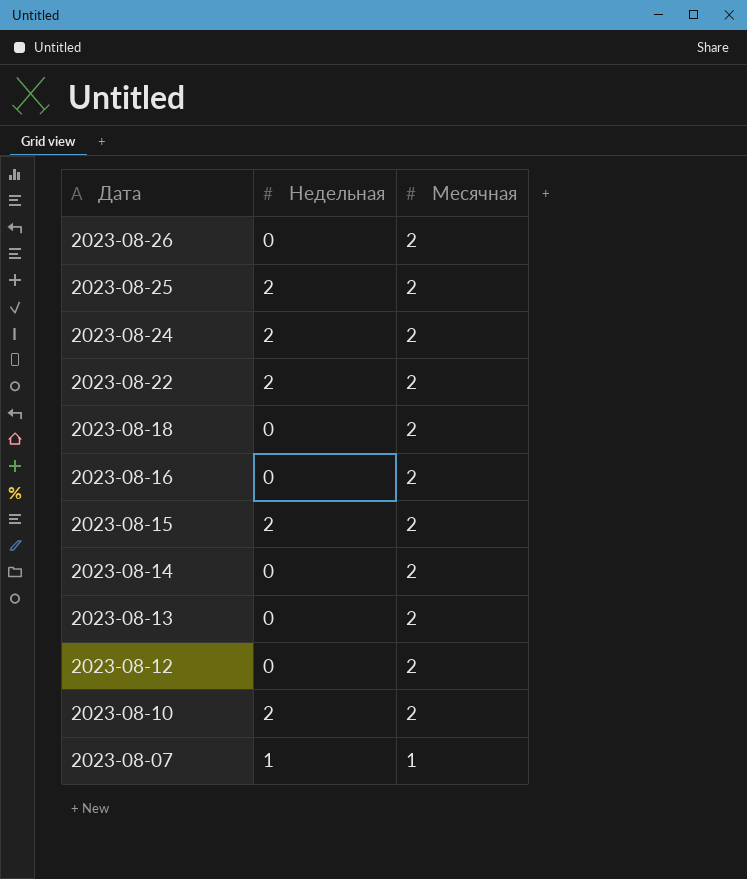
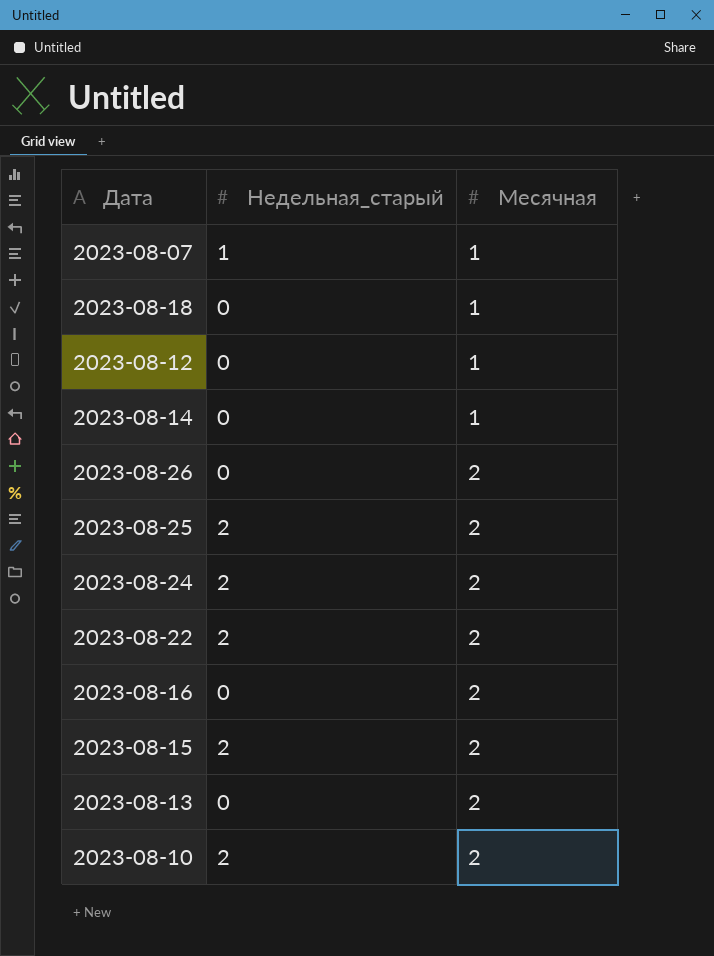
row order: Дата descending -> Месячная ascending
column name: Недельная -> Недельная_старый
2023-08-18 | Месячная: 2 -> 1
2023-08-12 | Месячная: 2 -> 1
2023-08-14 | Месячная: 2 -> 1

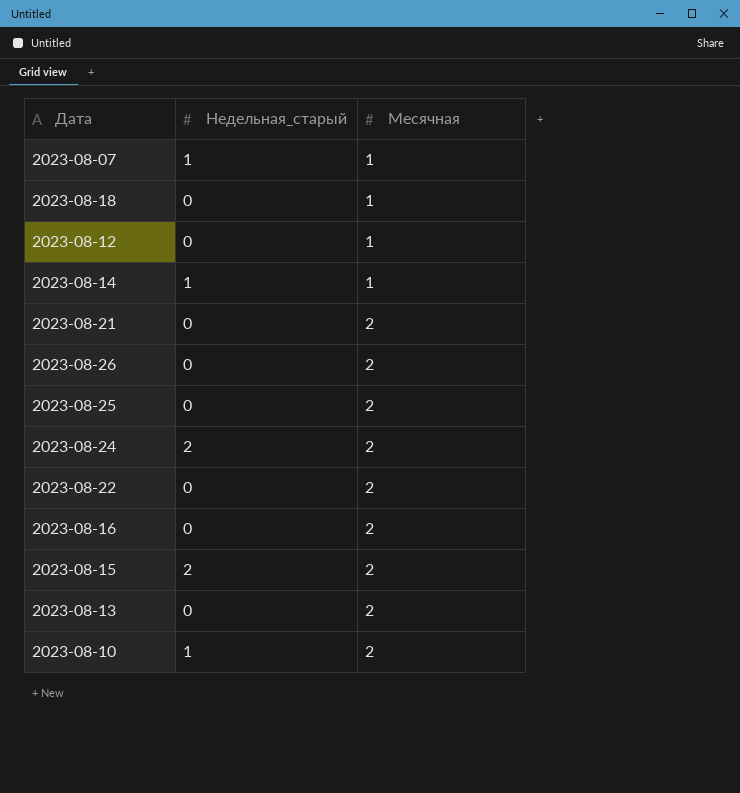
2023-08-14 | Недельная_старый: 0 -> 1
row 2023-08-21: none -> 0 | 2
2023-08-25 | Недельная_старый: 2 -> 0
2023-08-22 | Недельная_старый: 2 -> 0
2023-08-10 | Недельная_старый: 2 -> 1

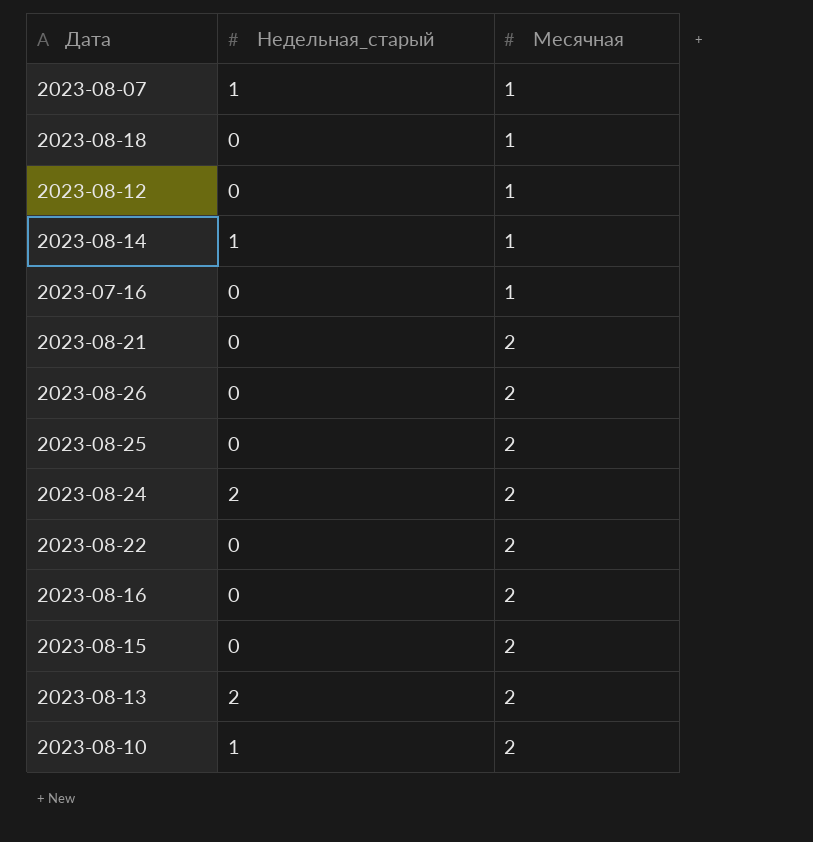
row 2023-07-16: none -> 0 | 1
2023-08-15 | Недельная_старый: 2 -> 0
2023-08-13 | Недельная_старый: 0 -> 2

